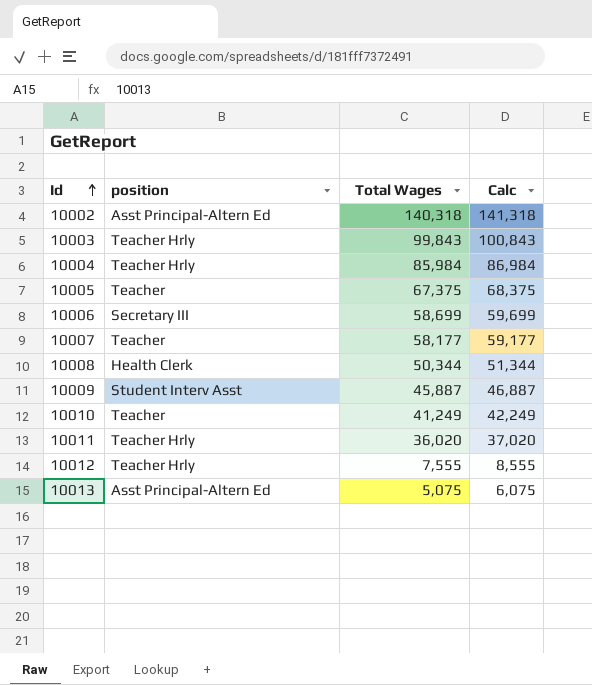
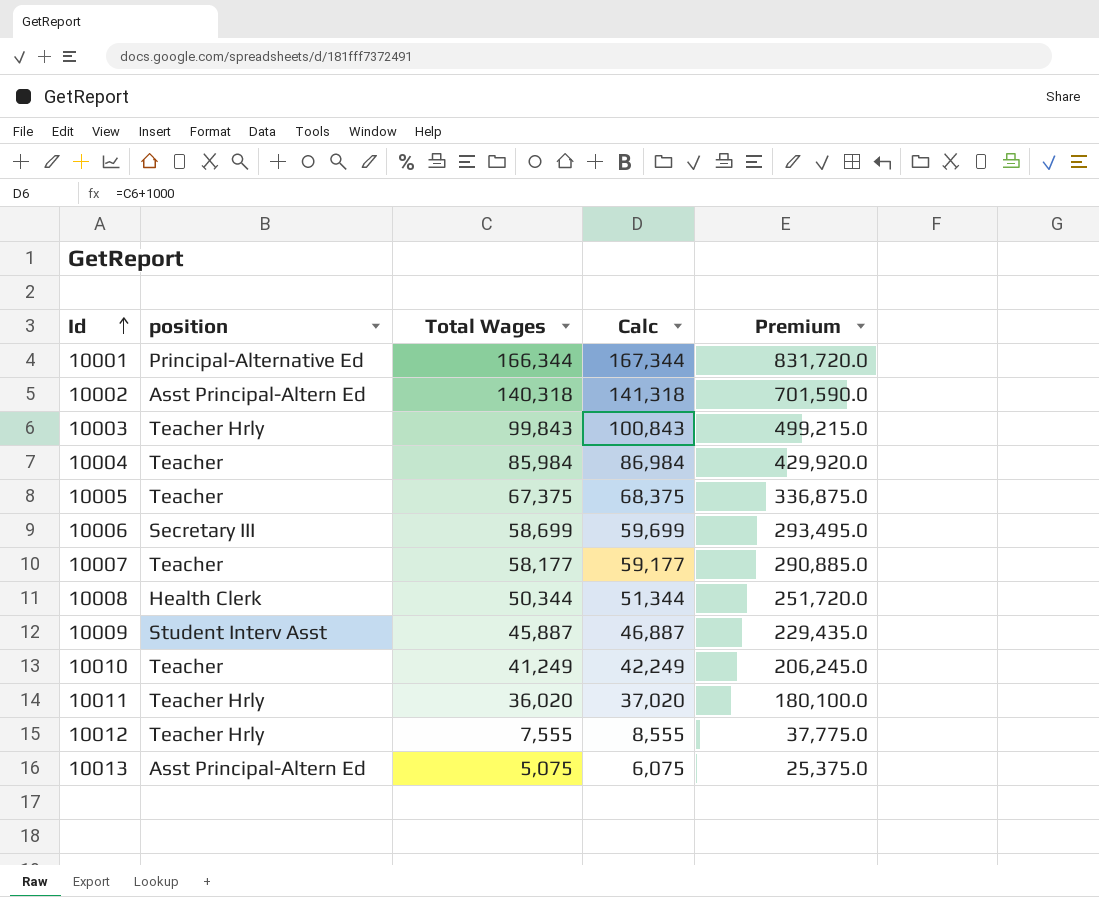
column Premium | formula: none -> [Total Wages] * 5
row 10001: none -> Principal-Alternative Ed | 166,344 | 167,344 | 831,720.0
10004 | position: Teacher Hrly -> Teacher

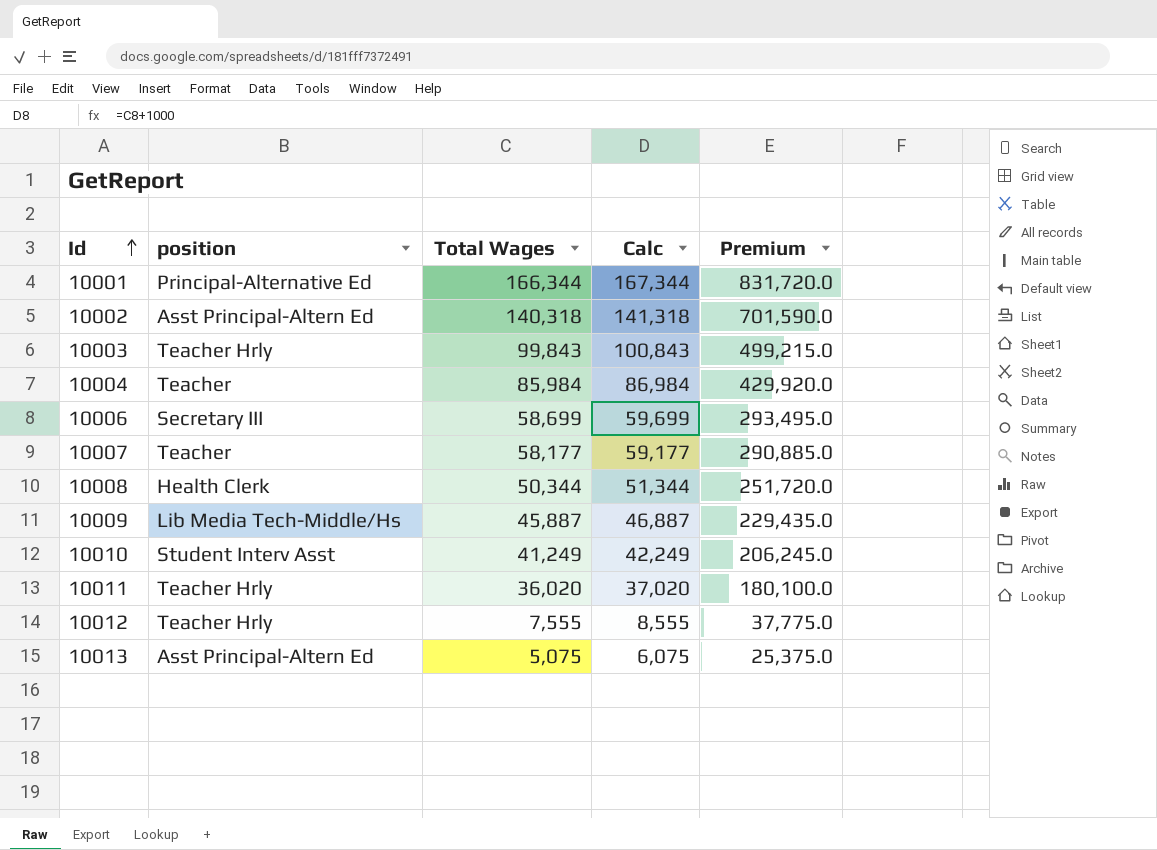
row 10005: Teacher | 67,375 | 68,375 | 336,875.0 -> none
10009 | position: Student Interv Asst -> Lib Media Tech-Middle/Hs
10010 | position: Teacher -> Student Interv Asst

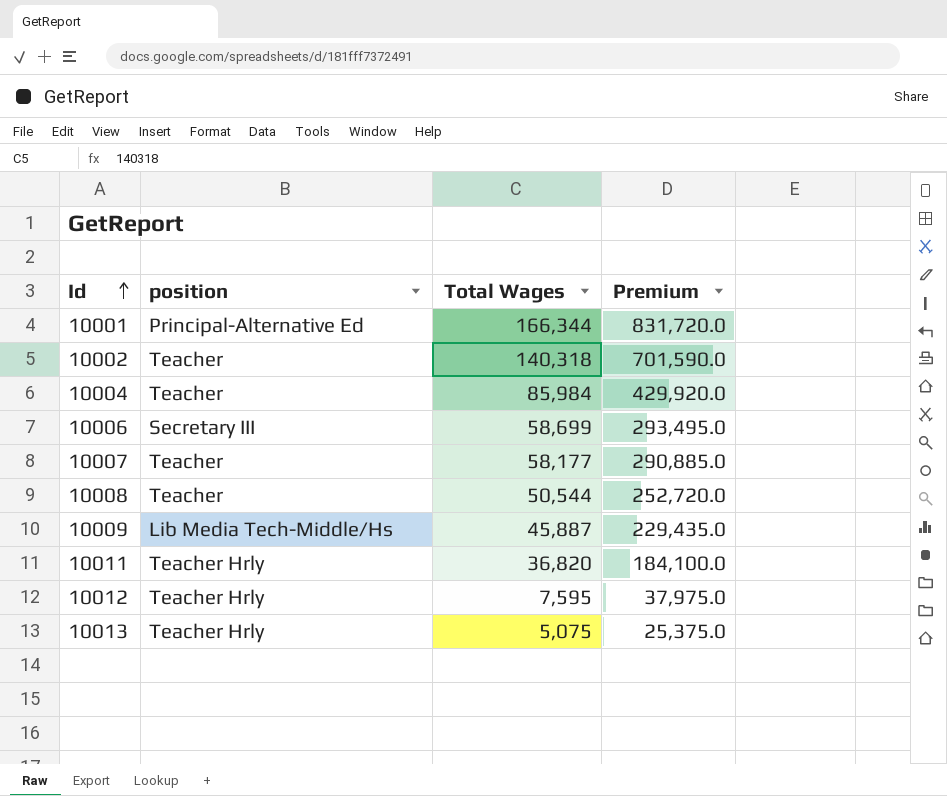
column Calc | formula: [Total Wages] + 1000 -> none
row 10003: Teacher Hrly | 99,843 | 100,843 | 499,215.0 -> none
row 10010: Student Interv Asst | 41,249 | 42,249 | 206,245.0 -> none
10002 | position: Asst Principal-Altern Ed -> Teacher
10008 | position: Health Clerk -> Teacher
10008 | Total Wages: 50,344 -> 50,544
10008 | Premium: 251,720.0 -> 252,720.0
10011 | Total Wages: 36,020 -> 36,820
10011 | Premium: 180,100.0 -> 184,100.0
10012 | Total Wages: 7,555 -> 7,595
10012 | Premium: 37,775.0 -> 37,975.0
10013 | position: Asst Principal-Altern Ed -> Teacher Hrly

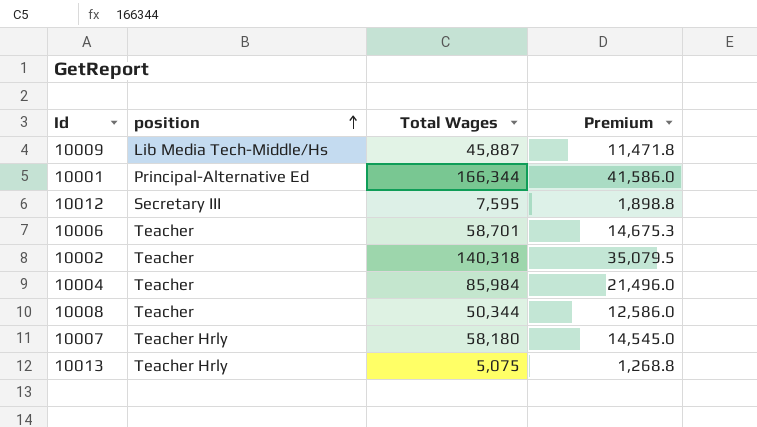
row order: Id ascending -> position ascending
column Premium | formula: [Total Wages] * 5 -> [Total Wages] * 0.25
row 10011: Teacher Hrly | 36,820 | 184,100.0 -> none
10012 | position: Teacher Hrly -> Secretary III
10006 | position: Secretary III -> Teacher
10006 | Total Wages: 58,699 -> 58,701
10008 | Total Wages: 50,544 -> 50,344
10007 | position: Teacher -> Teacher Hrly
10007 | Total Wages: 58,177 -> 58,180

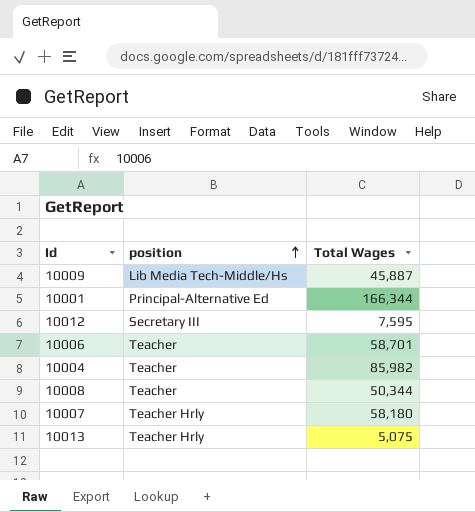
column Premium | formula: [Total Wages] * 0.25 -> none
row 10002: Teacher | 140,318 | 35,079.5 -> none
10004 | Total Wages: 85,984 -> 85,982

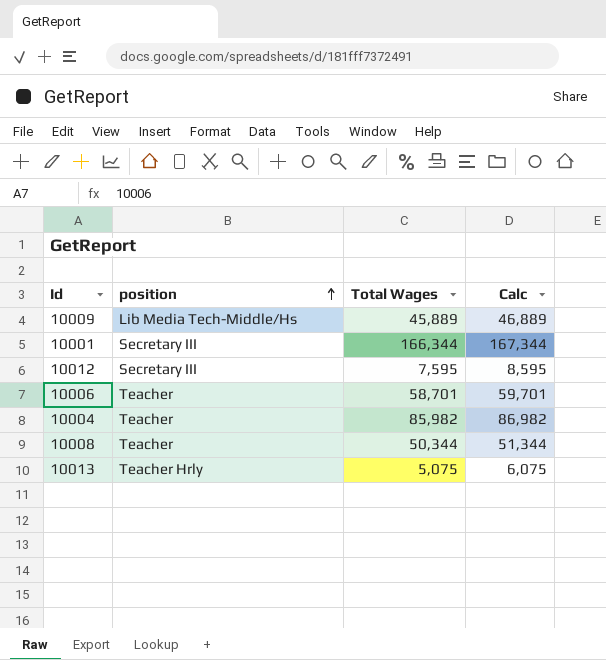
column Calc | formula: none -> [Total Wages] + 1000
row 10007: Teacher Hrly | 58,180 -> none
10009 | Total Wages: 45,887 -> 45,889
10001 | position: Principal-Alternative Ed -> Secretary III

